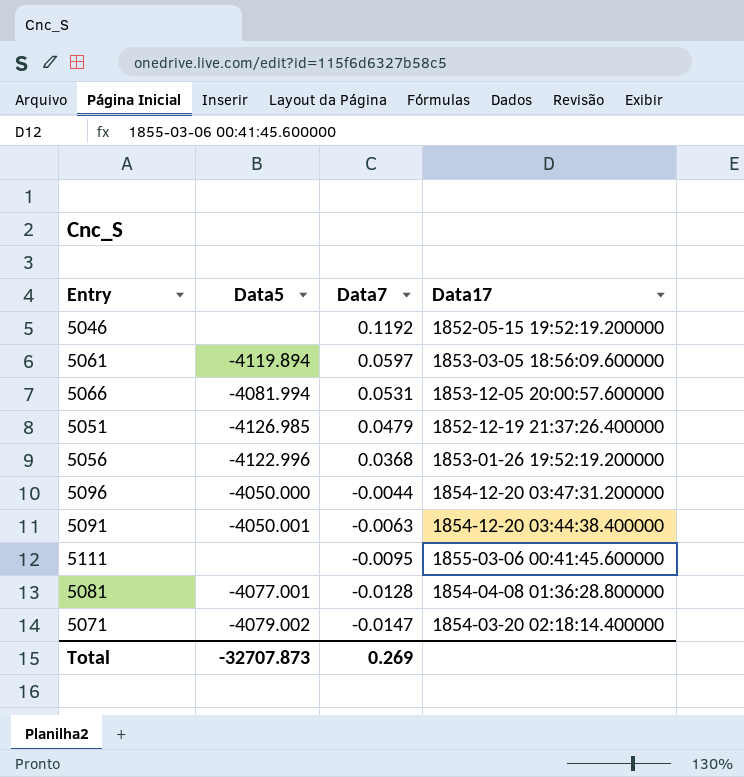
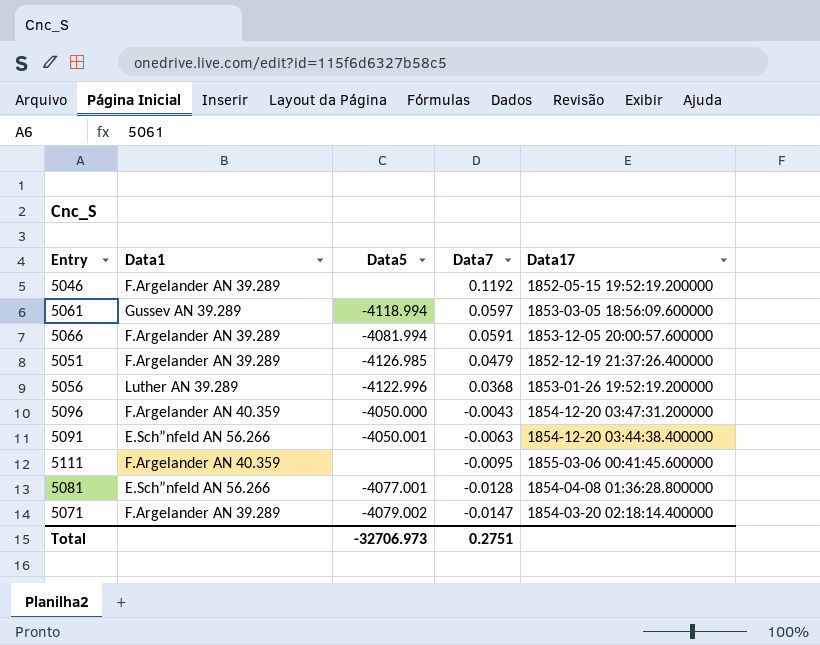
column Data1 | position: none -> 2
5061 | Data5: -4119.894 -> -4118.994
5066 | Data7: 0.0531 -> 0.0591
5096 | Data7: -0.0044 -> -0.0043
Total | Data5: -32707.873 -> -32706.973
Total | Data7: 0.269 -> 0.2751

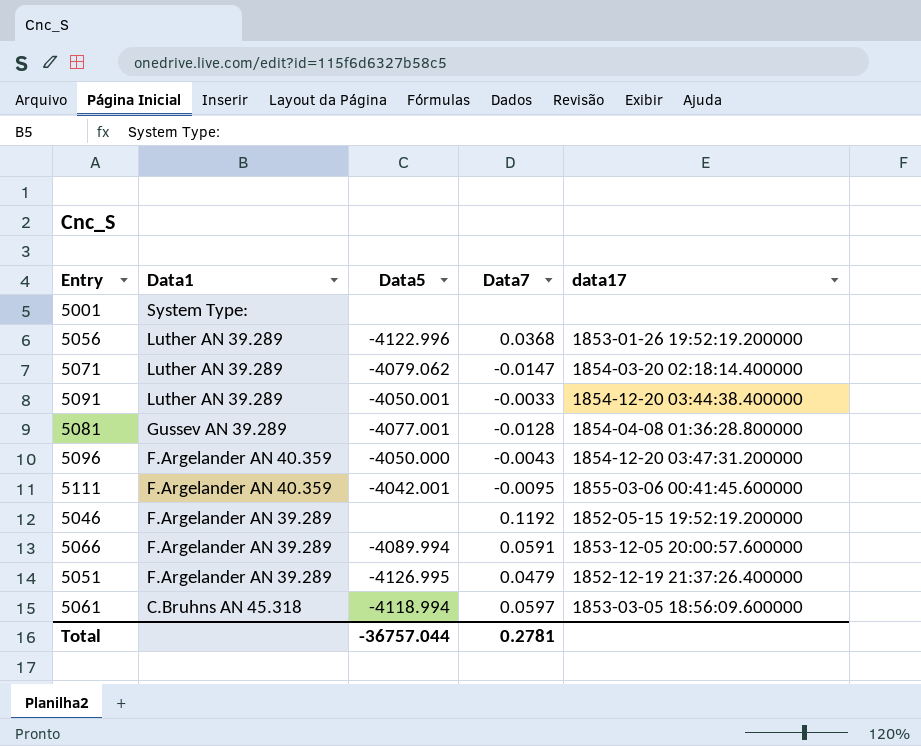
row order: Data7 descending -> Data1 descending
column name: Data17 -> data17
row 5001: none -> System Type: | none | none | none
5071 | Data1: F.Argelander AN 39.289 -> Luther AN 39.289
5071 | Data5: -4079.002 -> -4079.062
5091 | Data1: E.Sch”nfeld AN 56.266 -> Luther AN 39.289
5091 | Data7: -0.0063 -> -0.0033
5081 | Data1: E.Sch”nfeld AN 56.266 -> Gussev AN 39.289
5111 | Data5: none -> -4042.001
5066 | Data5: -4081.994 -> -4089.994
5051 | Data5: -4126.985 -> -4126.995
5061 | Data1: Gussev AN 39.289 -> C.Bruhns AN 45.318
Total | Data5: -32706.973 -> -36757.044
Total | Data7: 0.2751 -> 0.2781

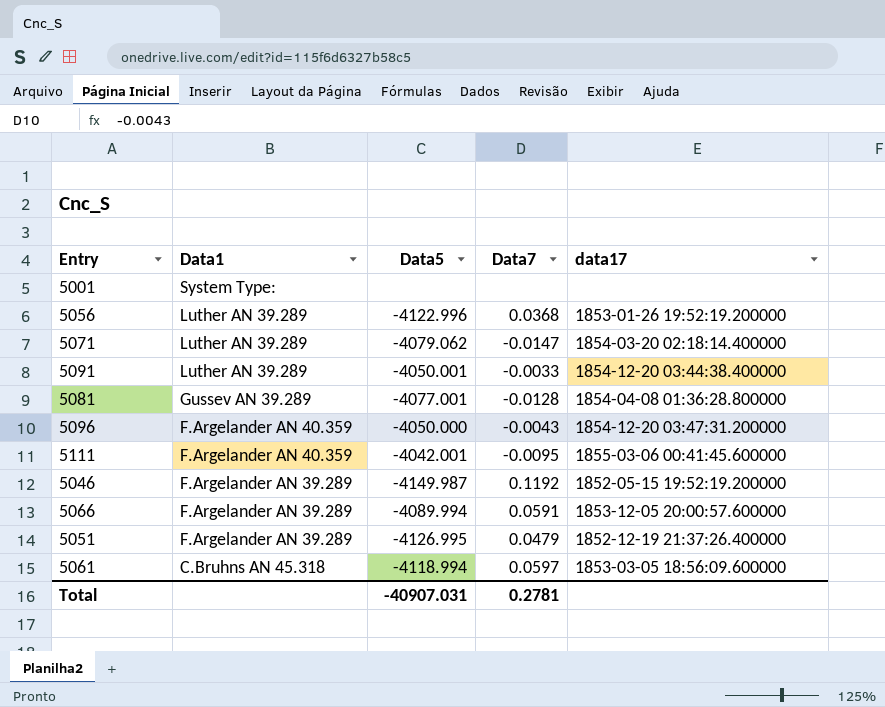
5046 | Data5: none -> -4149.987
Total | Data5: -36757.044 -> -40907.031

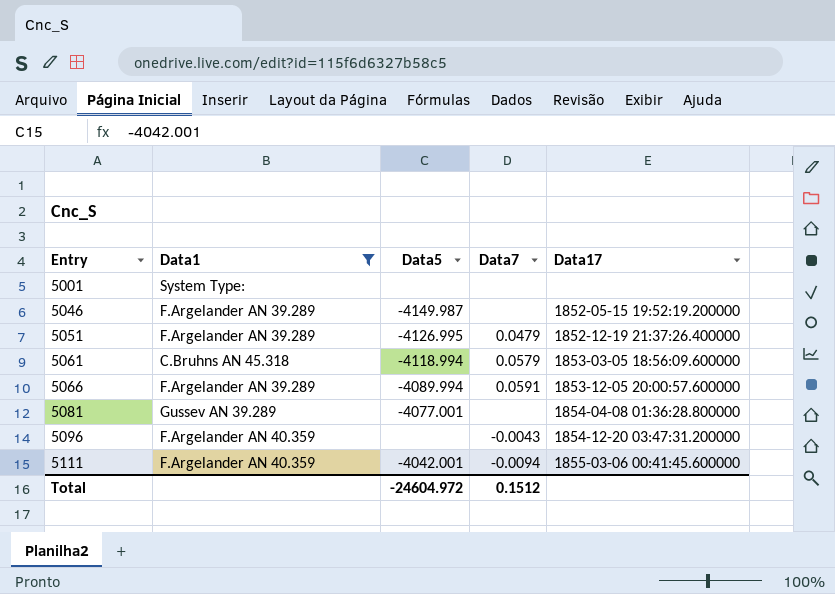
filter: none -> Data1 != Luther AN 39.289
row order: Data1 descending -> Entry ascending
column name: data17 -> Data17
5046 | Data7: 0.1192 -> none
5061 | Data7: 0.0597 -> 0.0579
5081 | Data7: -0.0128 -> none
5096 | Data5: -4050.000 -> none
5111 | Data7: -0.0095 -> -0.0094
Total | Data5: -40907.031 -> -24604.972
Total | Data7: 0.2781 -> 0.1512

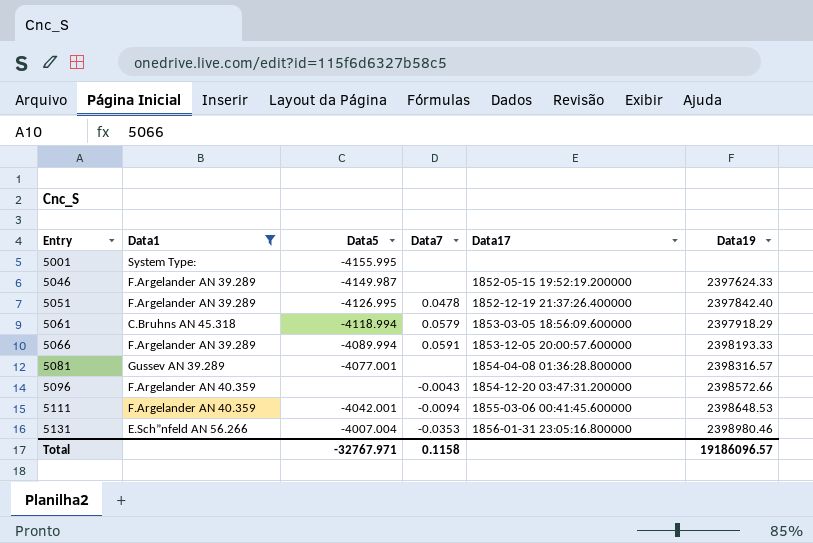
column Data19 | position: none -> 6
5001 | Data5: none -> -4155.995
5051 | Data7: 0.0479 -> 0.0478
row 5131: none -> E.Sch”nfeld AN 56.266 | -4007.004 | -0.0353 | 1856-01-31 23:05:16.800000 | 2398980.46
Total | Data5: -24604.972 -> -32767.971
Total | Data7: 0.1512 -> 0.1158

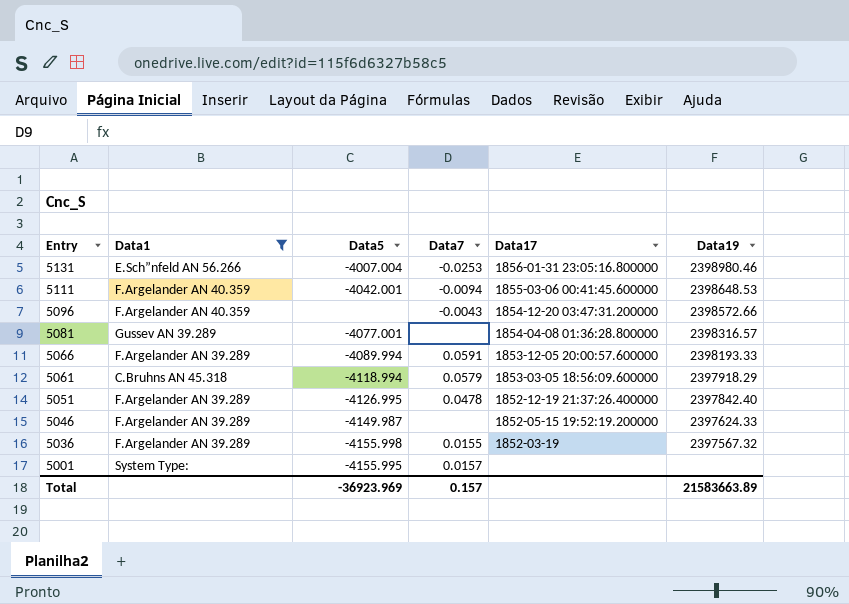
row order: Entry ascending -> Entry descending
5131 | Data7: -0.0353 -> -0.0253
row 5036: none -> F.Argelander AN 39.289 | -4155.998 | 0.0155 | 1852-03-19 | 2397567.32
5001 | Data7: none -> 0.0157
Total | Data5: -32767.971 -> -36923.969
Total | Data7: 0.1158 -> 0.157
Total | Data19: 19186096.57 -> 21583663.89

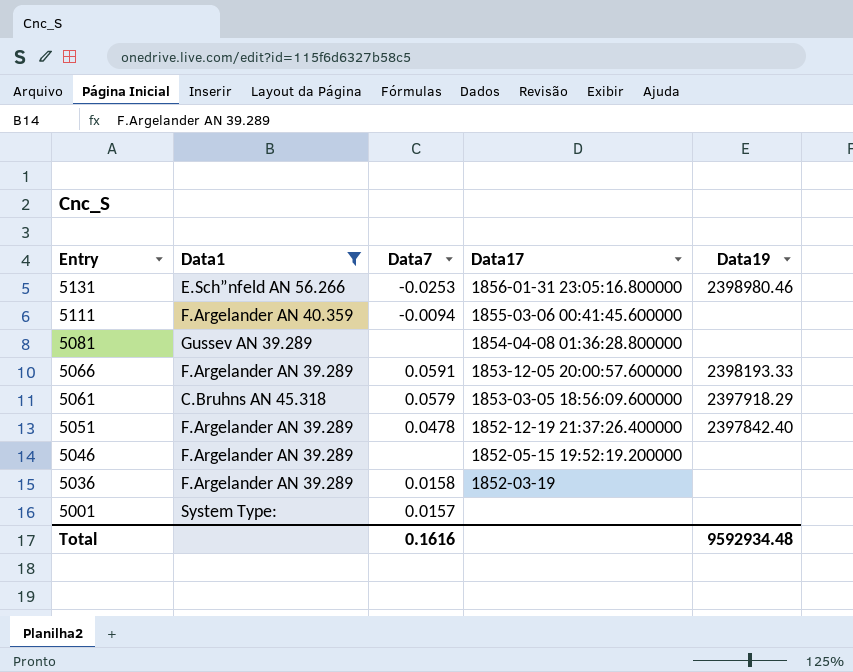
column Data5 | position: 3 -> none
row 5096: F.Argelander AN 40.359 | none | -0.0043 | 1854-12-20 03:47:31.200000 | 2398572.66 -> none
5111 | Data19: 2398648.53 -> none
5081 | Data19: 2398316.57 -> none
5046 | Data19: 2397624.33 -> none
5036 | Data7: 0.0155 -> 0.0158
5036 | Data19: 2397567.32 -> none
Total | Data7: 0.157 -> 0.1616
Total | Data19: 21583663.89 -> 9592934.48

